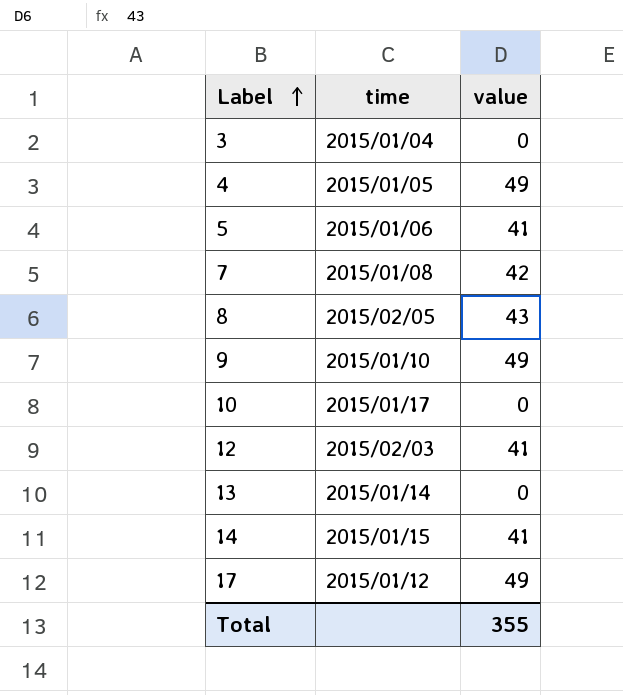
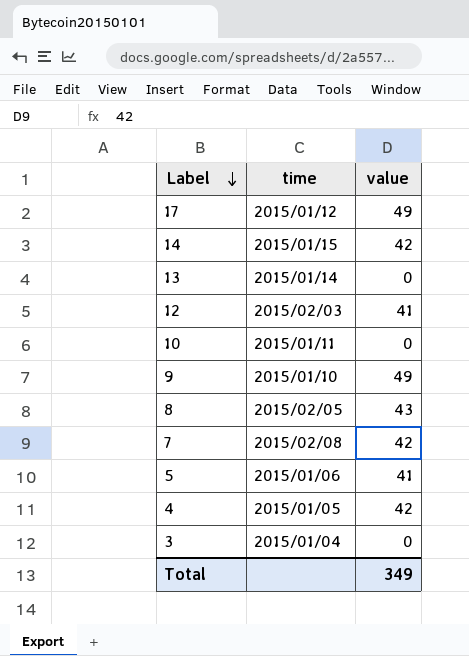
row order: Label ascending -> Label descending
14 | value: 41 -> 42
10 | time: 2015/01/17 -> 2015/01/11
7 | time: 2015/01/08 -> 2015/02/08
4 | value: 49 -> 42
Total | value: 355 -> 349

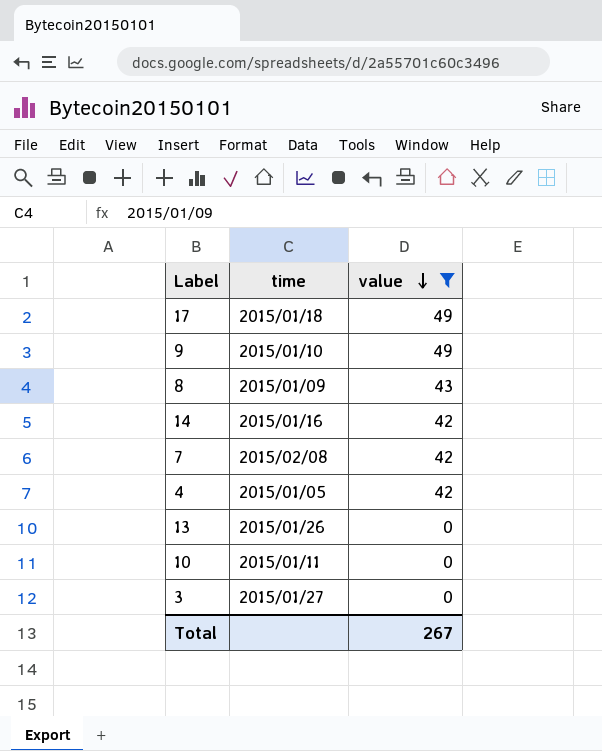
filter: none -> value != 41
row order: Label descending -> value descending
17 | time: 2015/01/12 -> 2015/01/18
8 | time: 2015/02/05 -> 2015/01/09
14 | time: 2015/01/15 -> 2015/01/16
13 | time: 2015/01/14 -> 2015/01/26
3 | time: 2015/01/04 -> 2015/01/27
Total | value: 349 -> 267

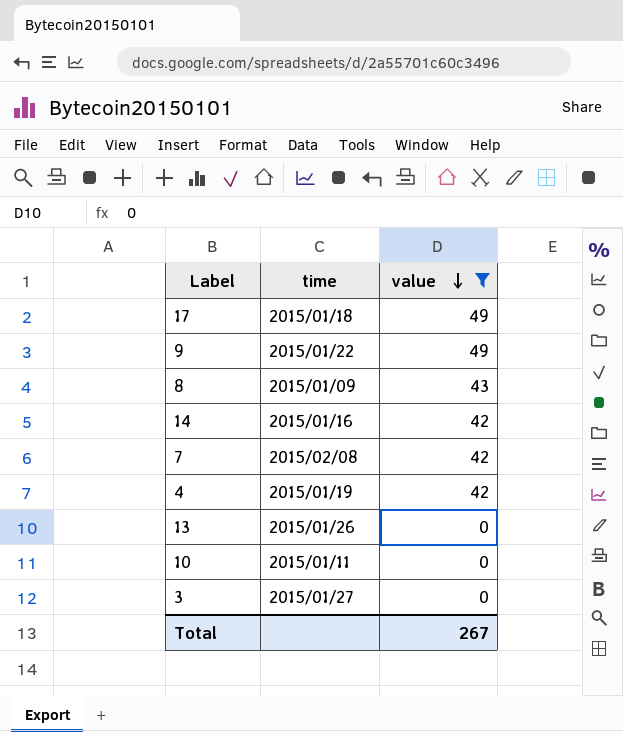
9 | time: 2015/01/10 -> 2015/01/22
4 | time: 2015/01/05 -> 2015/01/19

